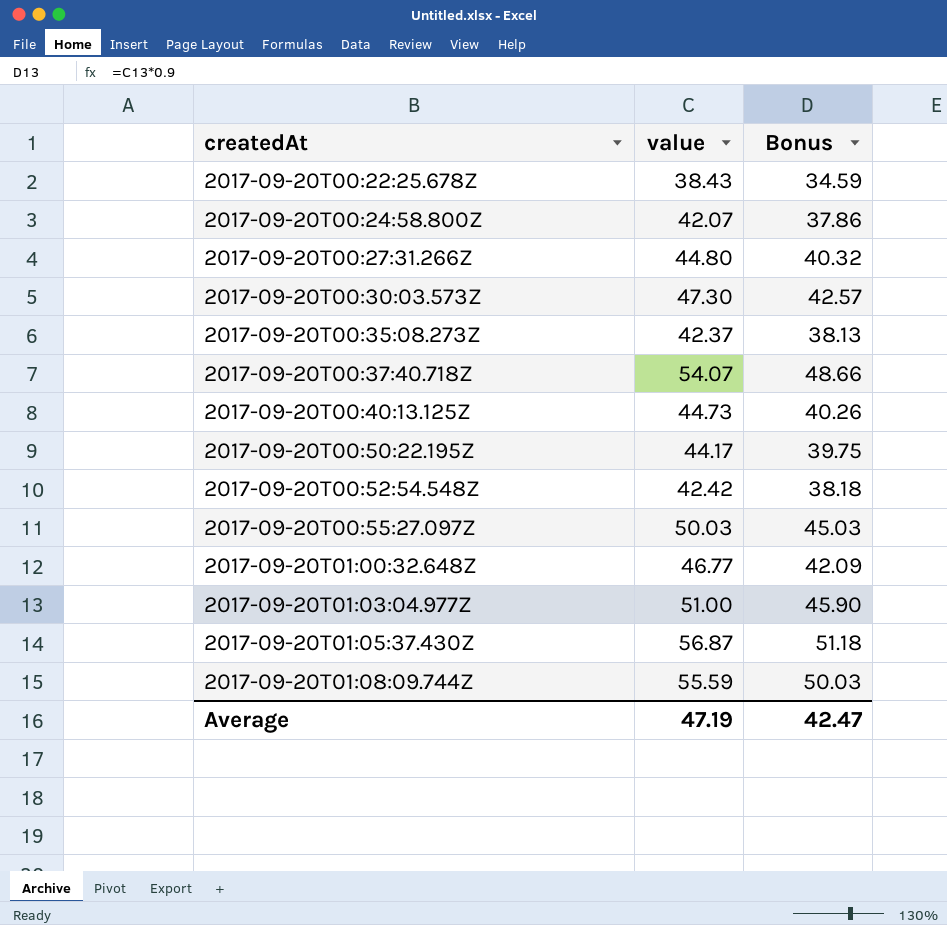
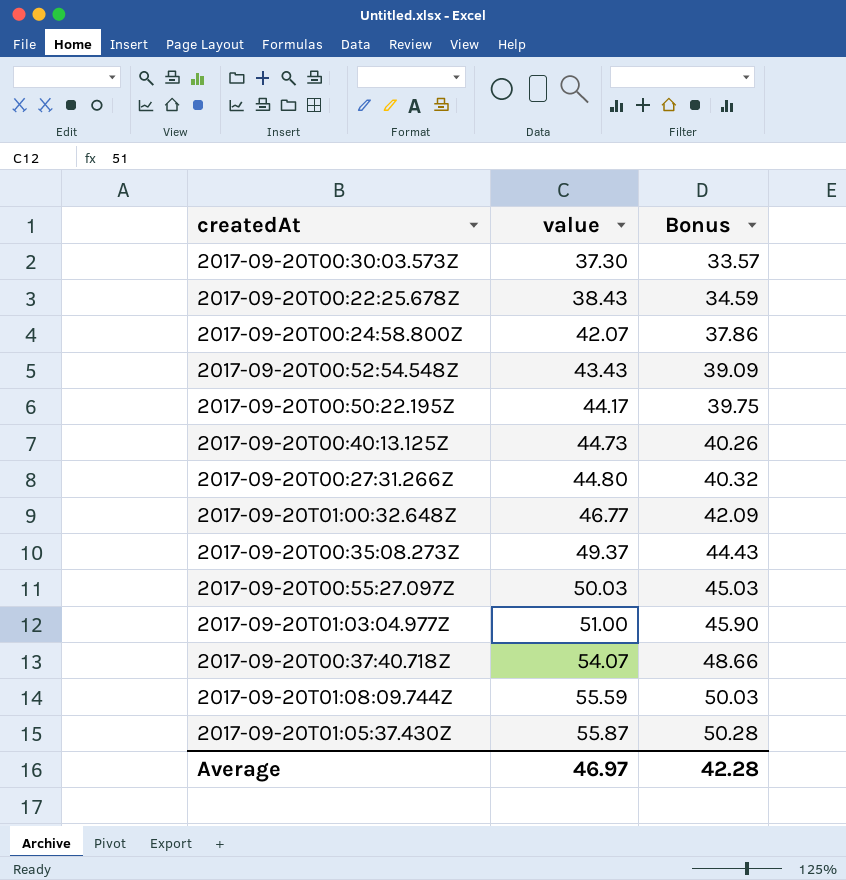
row order: createdAt ascending -> value ascending
2017-09-20T00:30:03.573Z | value: 47.30 -> 37.30
2017-09-20T00:30:03.573Z | Bonus: 42.57 -> 33.57
2017-09-20T00:52:54.548Z | value: 42.42 -> 43.43
2017-09-20T00:52:54.548Z | Bonus: 38.18 -> 39.09
2017-09-20T00:35:08.273Z | value: 42.37 -> 49.37
2017-09-20T00:35:08.273Z | Bonus: 38.13 -> 44.43
2017-09-20T01:05:37.430Z | value: 56.87 -> 55.87
2017-09-20T01:05:37.430Z | Bonus: 51.18 -> 50.28
Average | value: 47.19 -> 46.97
Average | Bonus: 42.47 -> 42.28

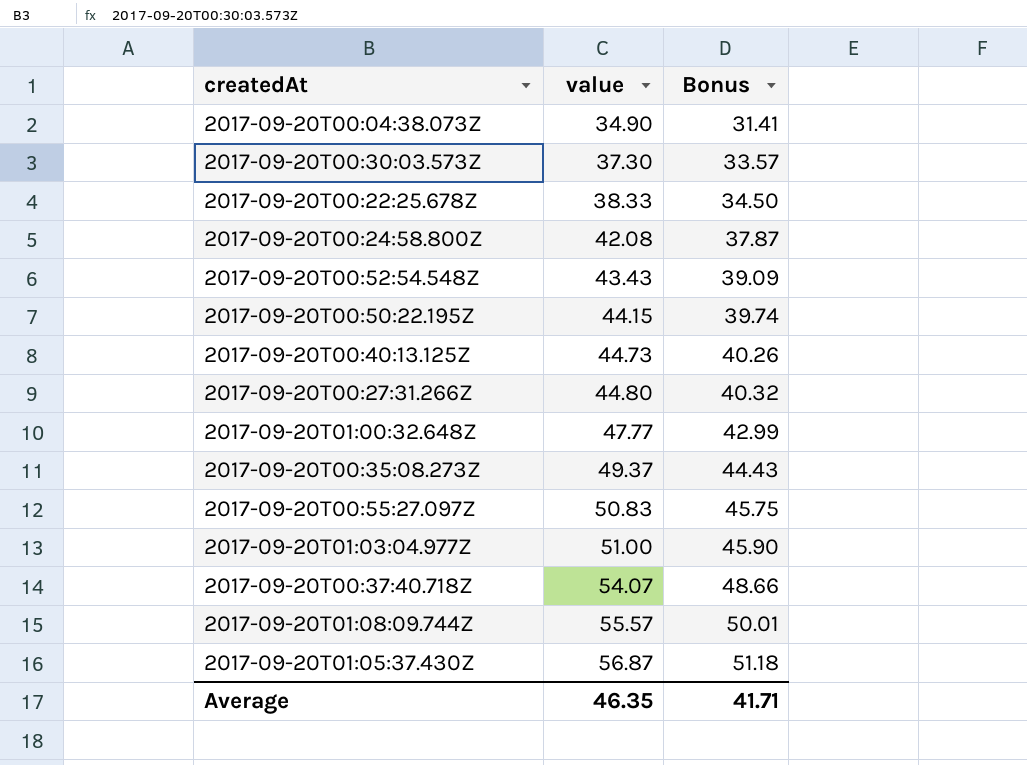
row 2017-09-20T00:04:38.073Z: none -> 34.90 | 31.41
2017-09-20T00:22:25.678Z | value: 38.43 -> 38.33
2017-09-20T00:22:25.678Z | Bonus: 34.59 -> 34.50
2017-09-20T00:24:58.800Z | value: 42.07 -> 42.08
2017-09-20T00:24:58.800Z | Bonus: 37.86 -> 37.87
2017-09-20T00:50:22.195Z | value: 44.17 -> 44.15
2017-09-20T00:50:22.195Z | Bonus: 39.75 -> 39.74
2017-09-20T01:00:32.648Z | value: 46.77 -> 47.77
2017-09-20T01:00:32.648Z | Bonus: 42.09 -> 42.99
2017-09-20T00:55:27.097Z | value: 50.03 -> 50.83
2017-09-20T00:55:27.097Z | Bonus: 45.03 -> 45.75
2017-09-20T01:08:09.744Z | value: 55.59 -> 55.57
2017-09-20T01:08:09.744Z | Bonus: 50.03 -> 50.01
2017-09-20T01:05:37.430Z | value: 55.87 -> 56.87
2017-09-20T01:05:37.430Z | Bonus: 50.28 -> 51.18
Average | value: 46.97 -> 46.35
Average | Bonus: 42.28 -> 41.71

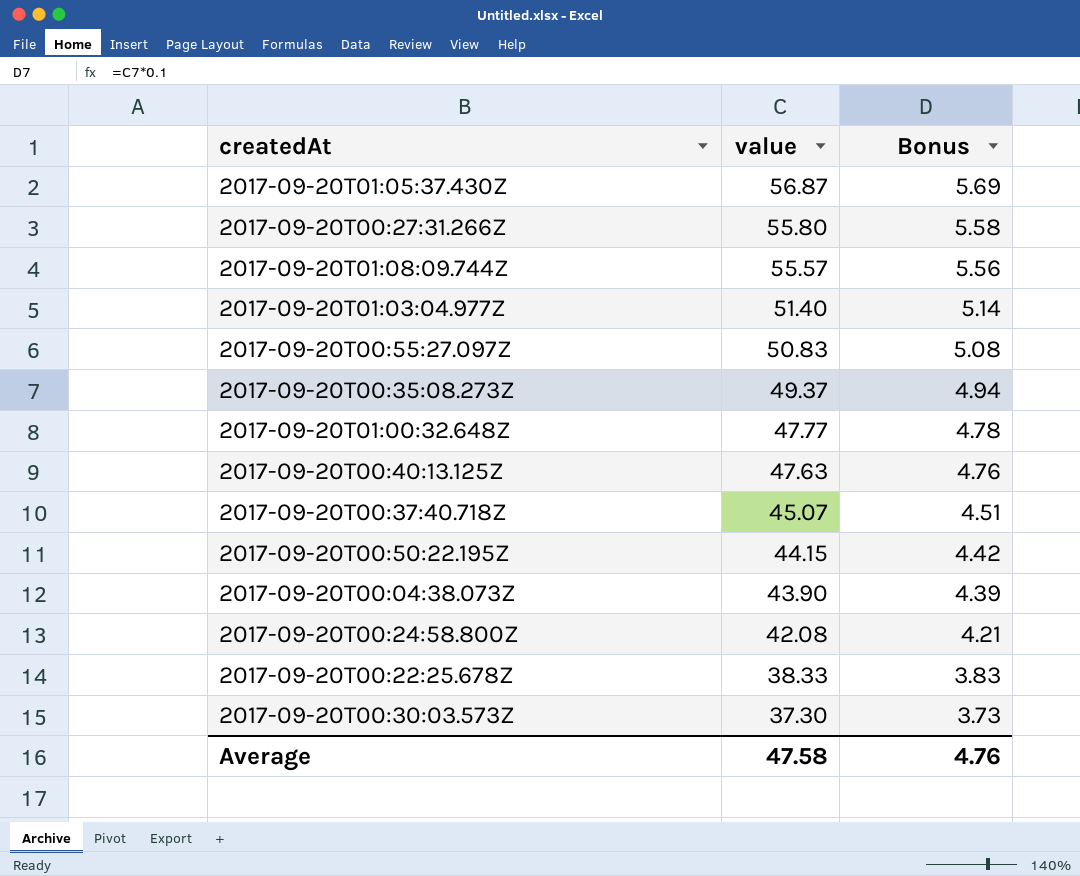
row order: value ascending -> value descending
column Bonus | formula: [value] * 0.9 -> [value] * 0.1
row 2017-09-20T00:52:54.548Z: 43.43 | 39.09 -> none
2017-09-20T00:27:31.266Z | value: 44.80 -> 55.80
2017-09-20T01:03:04.977Z | value: 51.00 -> 51.40
2017-09-20T00:40:13.125Z | value: 44.73 -> 47.63
2017-09-20T00:37:40.718Z | value: 54.07 -> 45.07
2017-09-20T00:04:38.073Z | value: 34.90 -> 43.90
Average | value: 46.35 -> 47.58
Average | Bonus: 41.71 -> 4.76

